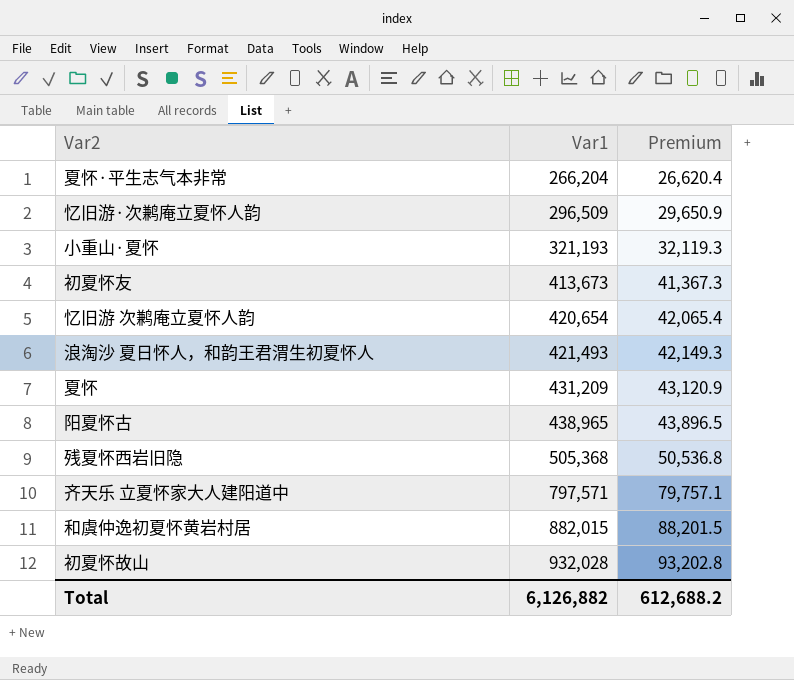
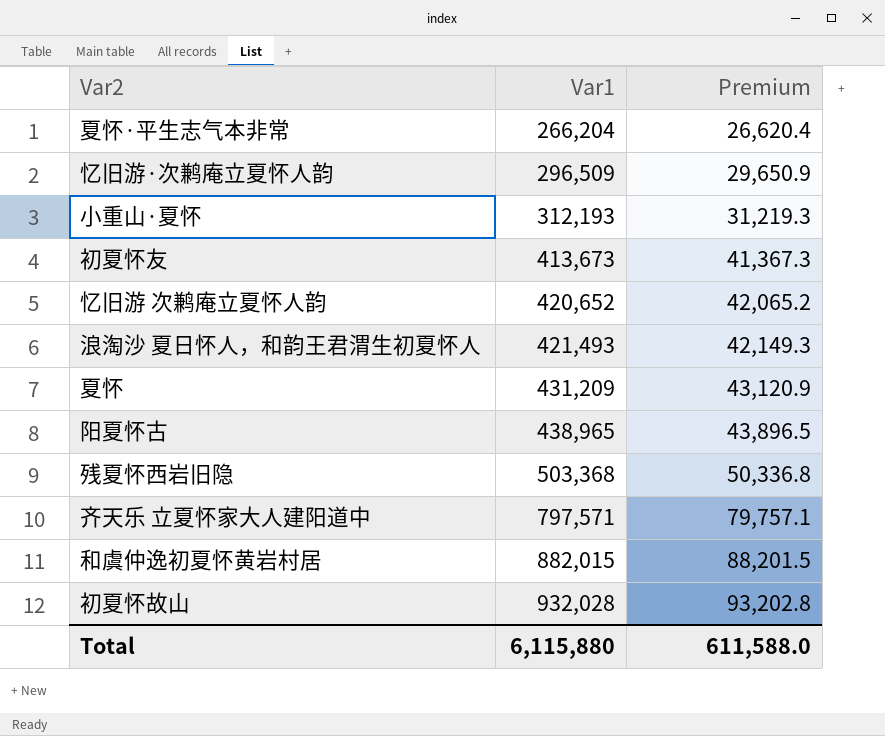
小重山·夏怀 | Var1: 321,193 -> 312,193
小重山·夏怀 | Premium: 32,119.3 -> 31,219.3
忆旧游 次鹣庵立夏怀人韵 | Var1: 420,654 -> 420,652
忆旧游 次鹣庵立夏怀人韵 | Premium: 42,065.4 -> 42,065.2
残夏怀西岩旧隐 | Var1: 505,368 -> 503,368
残夏怀西岩旧隐 | Premium: 50,536.8 -> 50,336.8
Total | Var1: 6,126,882 -> 6,115,880
Total | Premium: 612,688.2 -> 611,588.0

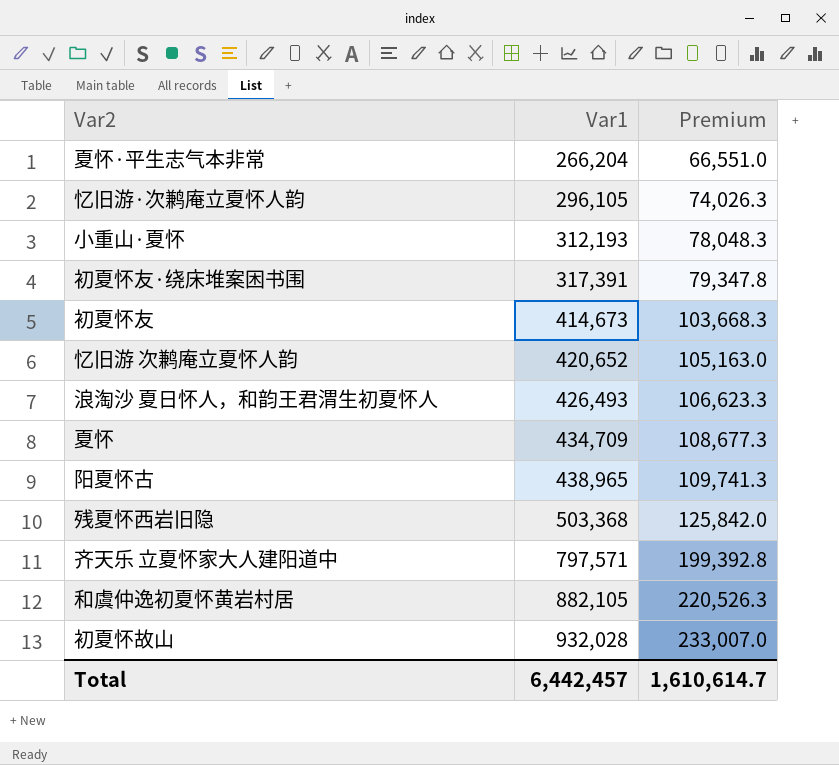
column Premium | formula: [Var1] * 0.1 -> [Var1] * 0.25
忆旧游·次鹣庵立夏怀人韵 | Var1: 296,509 -> 296,105
row 初夏怀友·绕床堆案困书围: none -> 317,391 | 79,347.8
初夏怀友 | Var1: 413,673 -> 414,673
浪淘沙 夏日怀人，和韵王君渭生初夏怀人 | Var1: 421,493 -> 426,493
夏怀 | Var1: 431,209 -> 434,709
和虞仲逸初夏怀黄岩村居 | Var1: 882,015 -> 882,105
Total | Var1: 6,115,880 -> 6,442,457
Total | Premium: 611,588.0 -> 1,610,614.7

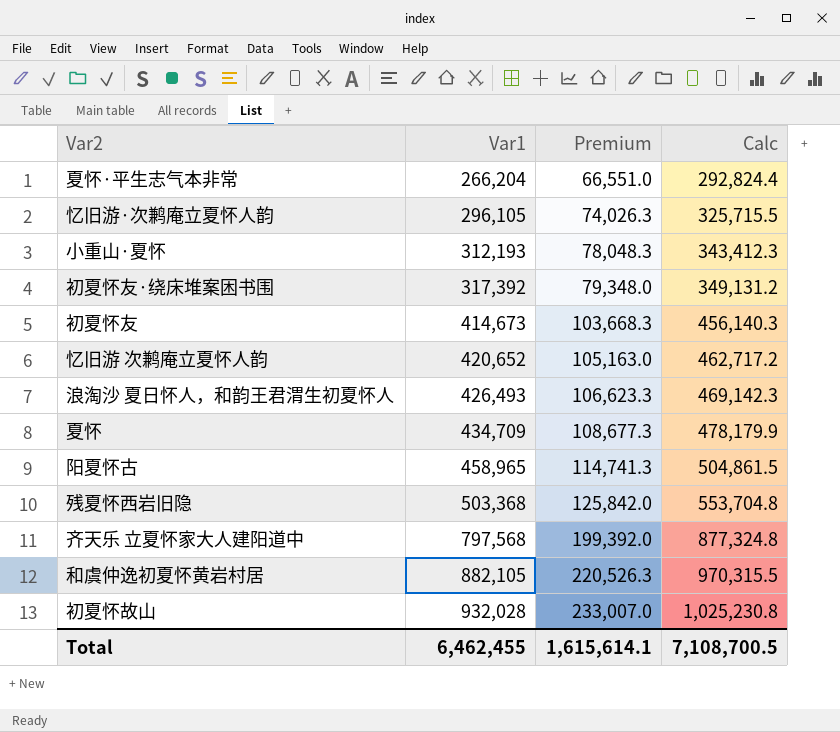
column Calc | formula: none -> [Var1] * 1.1
初夏怀友·绕床堆案困书围 | Var1: 317,391 -> 317,392
初夏怀友·绕床堆案困书围 | Premium: 79,347.8 -> 79,348.0
阳夏怀古 | Var1: 438,965 -> 458,965
阳夏怀古 | Premium: 109,741.3 -> 114,741.3
齐天乐 立夏怀家大人建阳道中 | Var1: 797,571 -> 797,568
齐天乐 立夏怀家大人建阳道中 | Premium: 199,392.8 -> 199,392.0
Total | Var1: 6,442,457 -> 6,462,455
Total | Premium: 1,610,614.7 -> 1,615,614.1

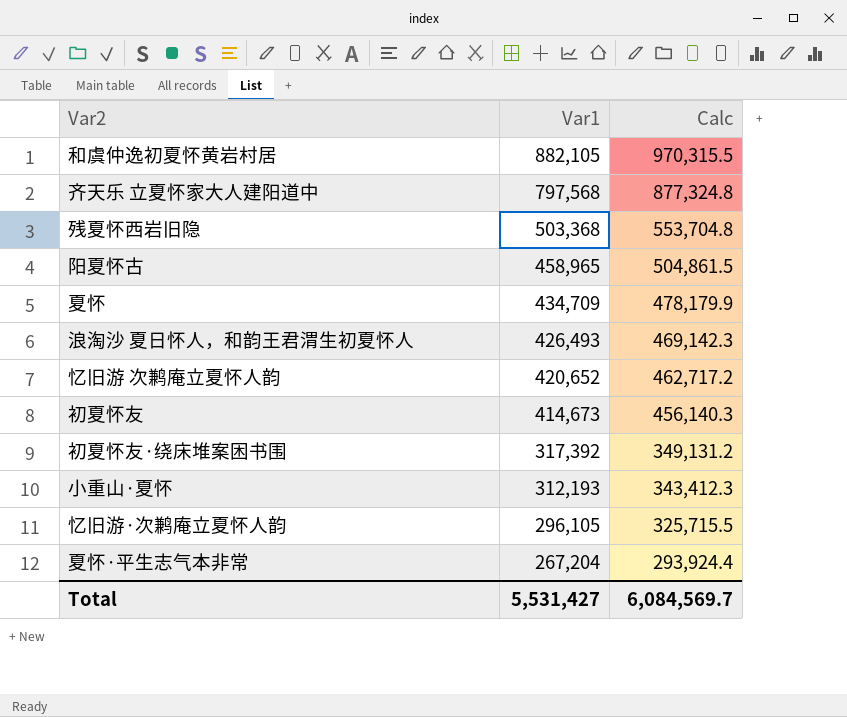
row order: Var1 ascending -> Var1 descending
column Premium | formula: [Var1] * 0.25 -> none
row 初夏怀故山: 932,028 | 233,007.0 | 1,025,230.8 -> none
夏怀·平生志气本非常 | Var1: 266,204 -> 267,204
夏怀·平生志气本非常 | Calc: 292,824.4 -> 293,924.4
Total | Var1: 6,462,455 -> 5,531,427
Total | Calc: 7,108,700.5 -> 6,084,569.7

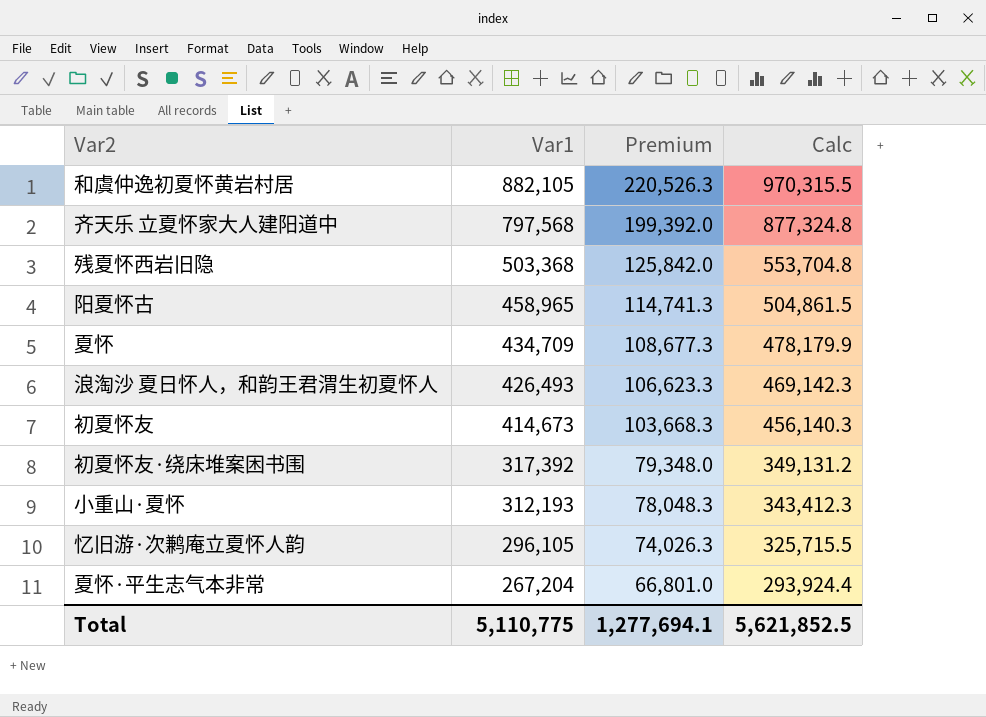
column Premium | formula: none -> [Var1] * 0.25
row 忆旧游 次鹣庵立夏怀人韵: 420,652 | 462,717.2 -> none
Total | Var1: 5,531,427 -> 5,110,775
Total | Calc: 6,084,569.7 -> 5,621,852.5

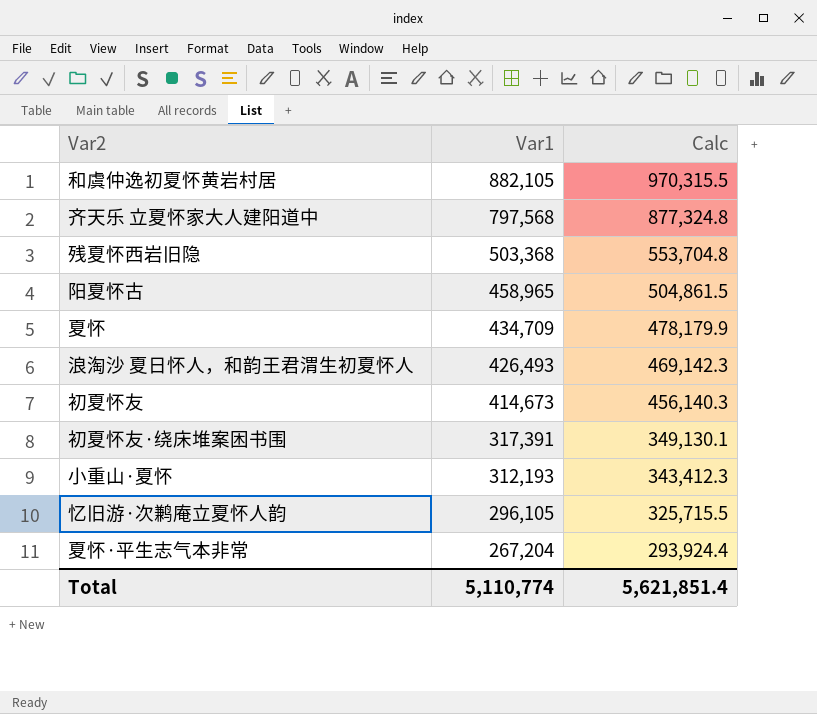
column Premium | formula: [Var1] * 0.25 -> none
初夏怀友·绕床堆案困书围 | Var1: 317,392 -> 317,391
初夏怀友·绕床堆案困书围 | Calc: 349,131.2 -> 349,130.1
Total | Var1: 5,110,775 -> 5,110,774
Total | Calc: 5,621,852.5 -> 5,621,851.4

